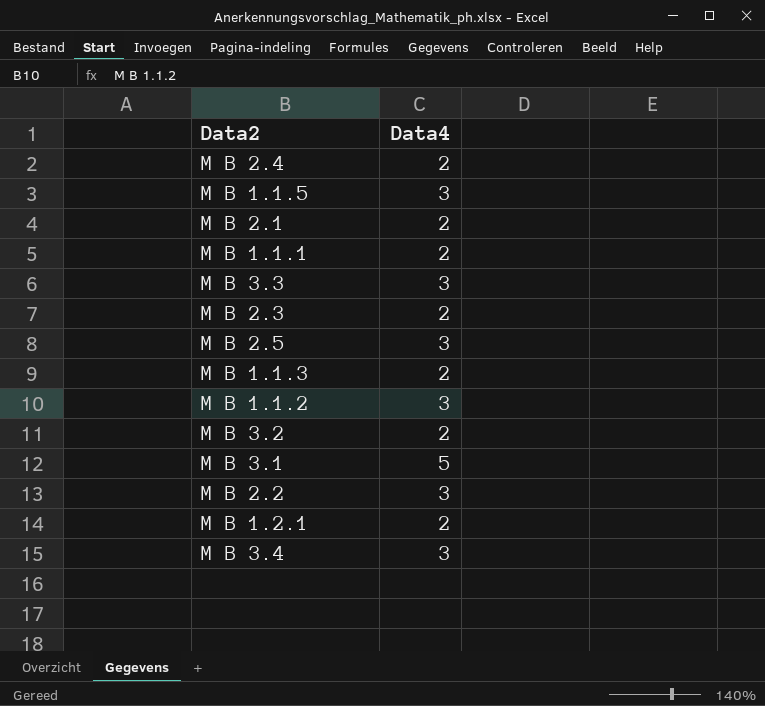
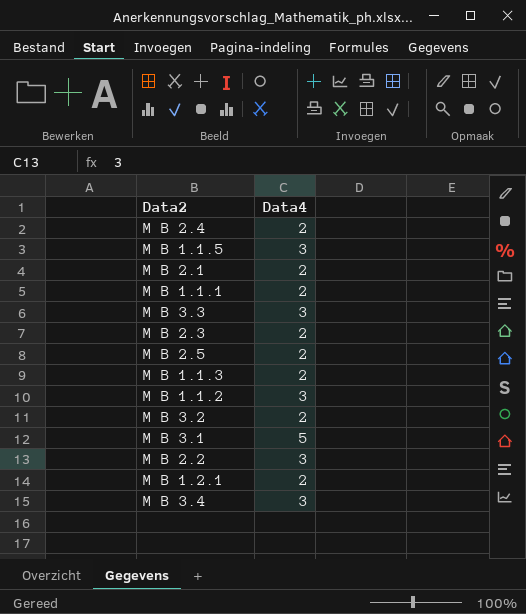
M B 2.5 | Data4: 3 -> 2

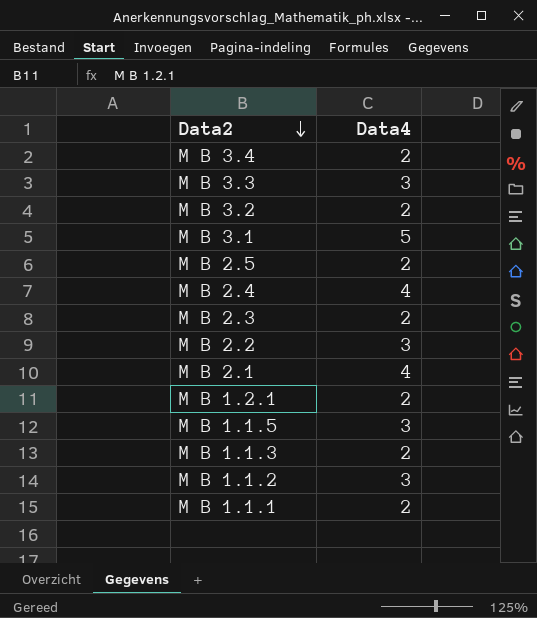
row order: none -> Data2 descending
M B 3.4 | Data4: 3 -> 2
M B 2.4 | Data4: 2 -> 4
M B 2.1 | Data4: 2 -> 4

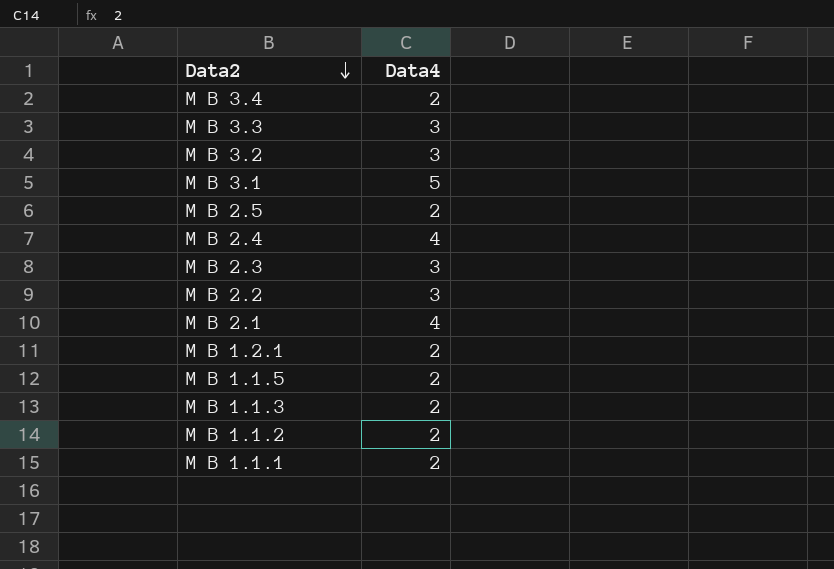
M B 3.2 | Data4: 2 -> 3
M B 2.3 | Data4: 2 -> 3
M B 1.1.5 | Data4: 3 -> 2
M B 1.1.2 | Data4: 3 -> 2

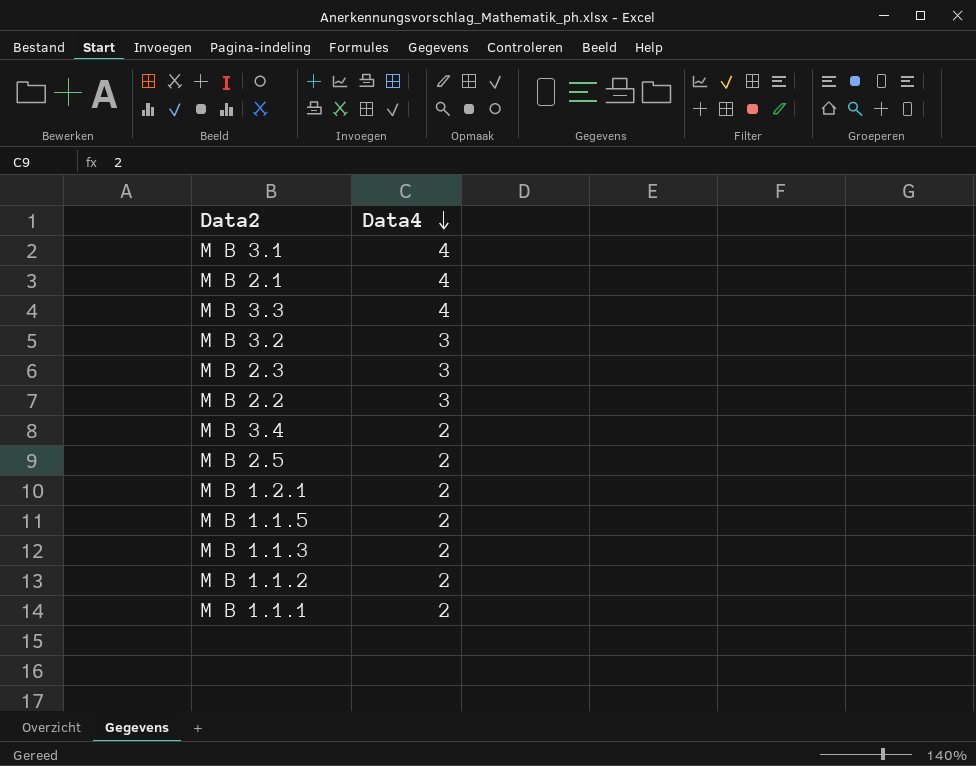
row order: Data2 descending -> Data4 descending
row M B 2.4: 4 -> none
M B 3.1 | Data4: 5 -> 4
M B 3.3 | Data4: 3 -> 4

